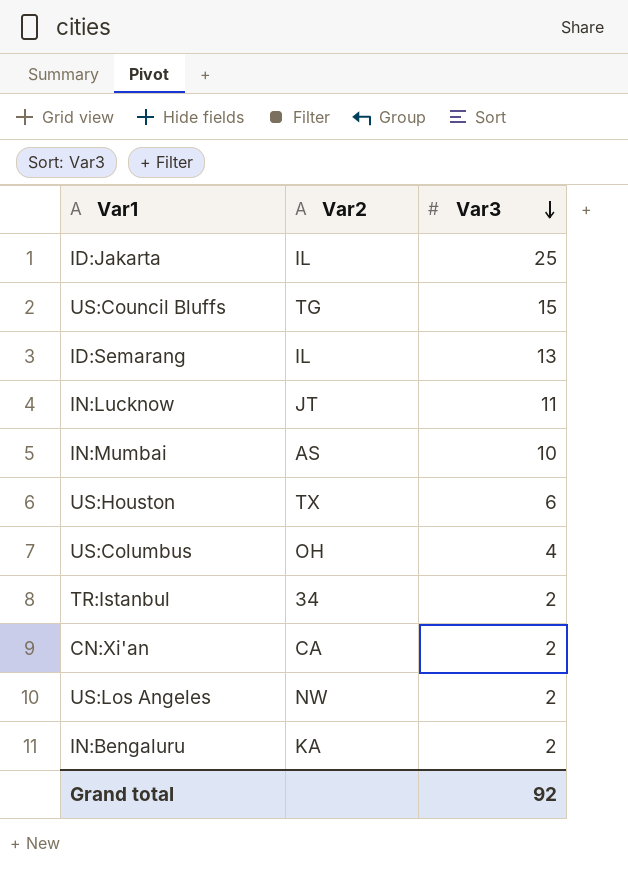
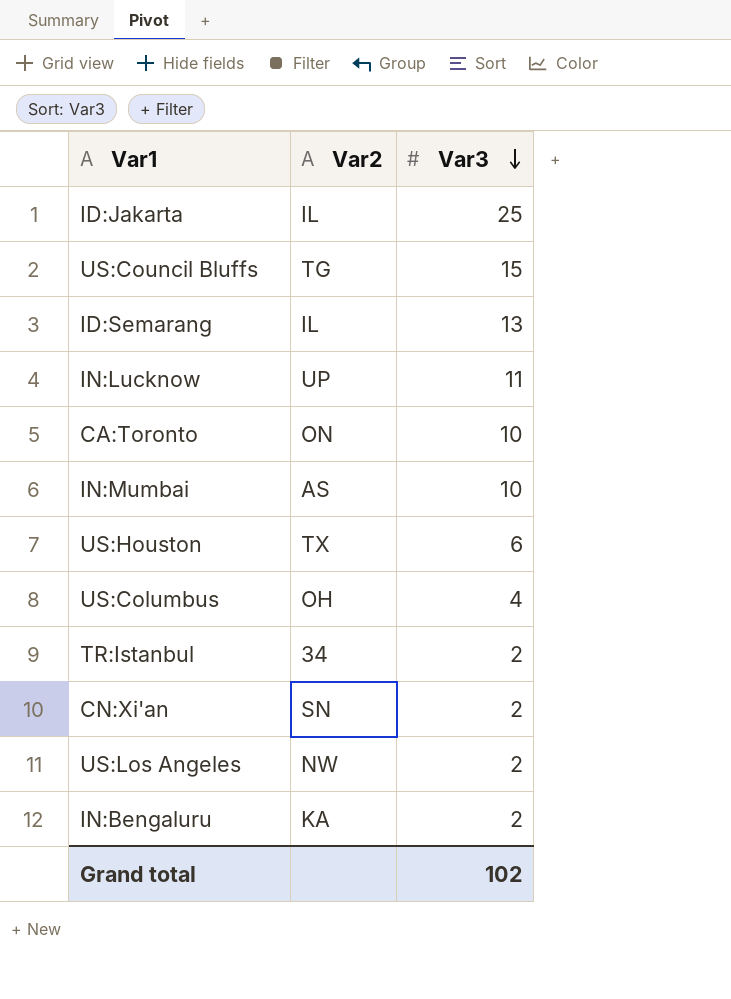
IN:Lucknow | Var2: JT -> UP
row CA:Toronto: none -> ON | 10
CN:Xi'an | Var2: CA -> SN
Grand total | Var3: 92 -> 102

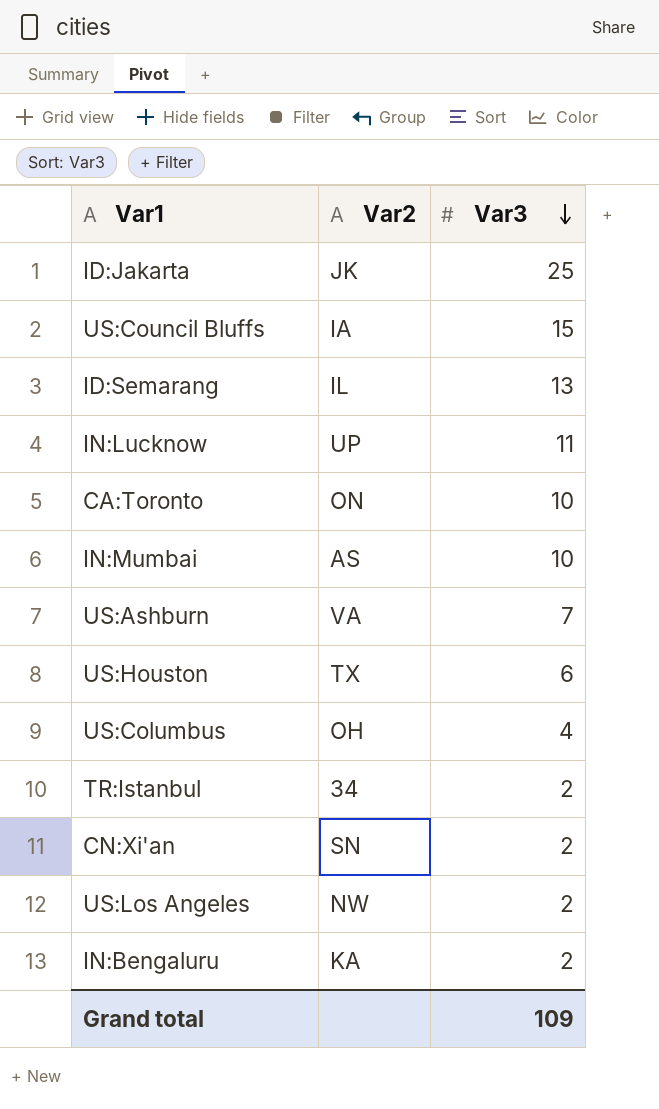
ID:Jakarta | Var2: IL -> JK
US:Council Bluffs | Var2: TG -> IA
row US:Ashburn: none -> VA | 7
Grand total | Var3: 102 -> 109

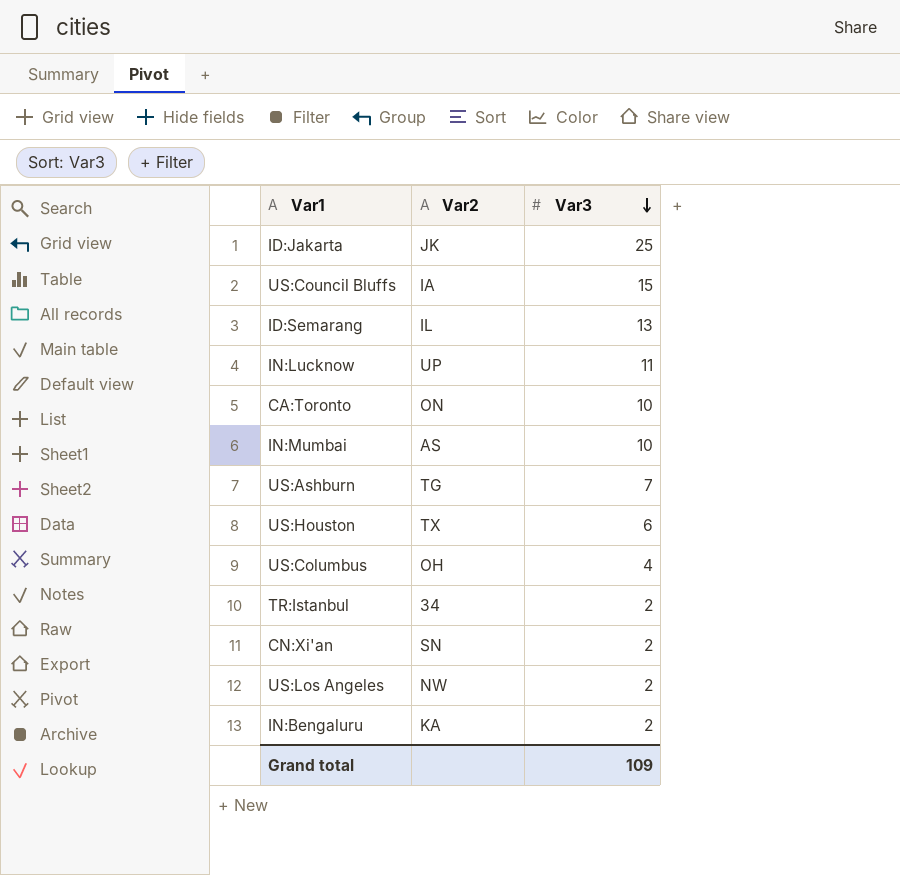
US:Ashburn | Var2: VA -> TG

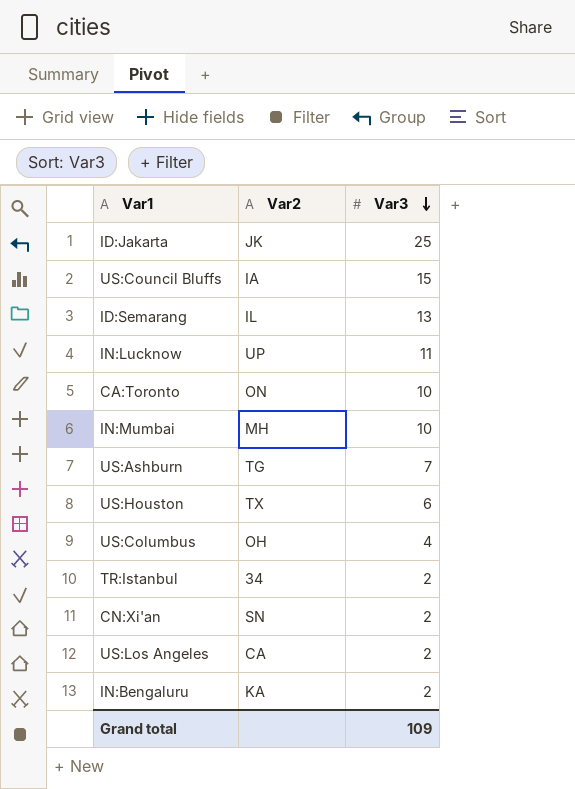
IN:Mumbai | Var2: AS -> MH
US:Los Angeles | Var2: NW -> CA

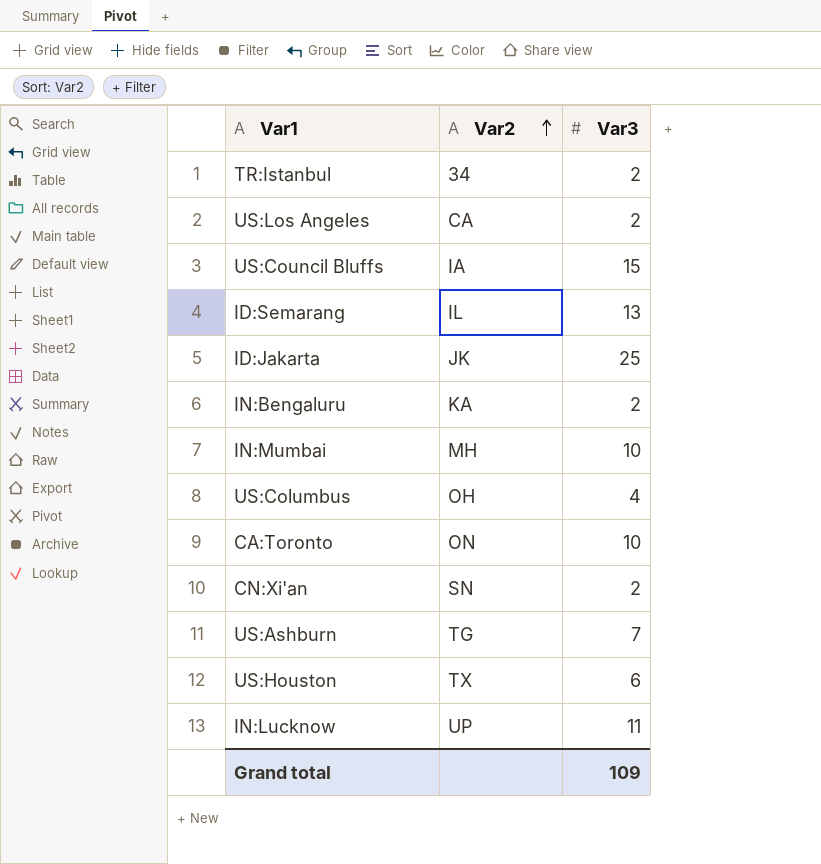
row order: Var3 descending -> Var2 ascending

